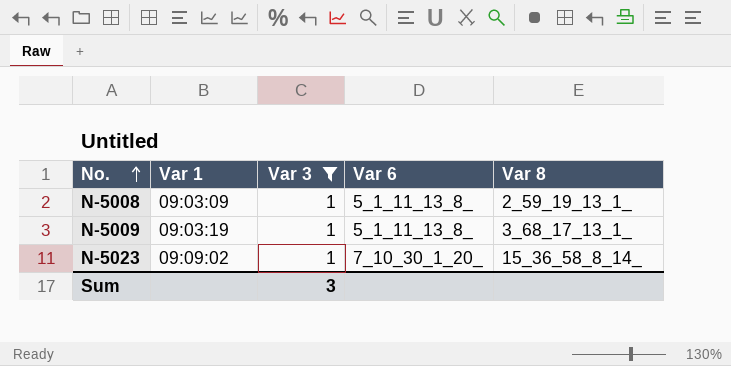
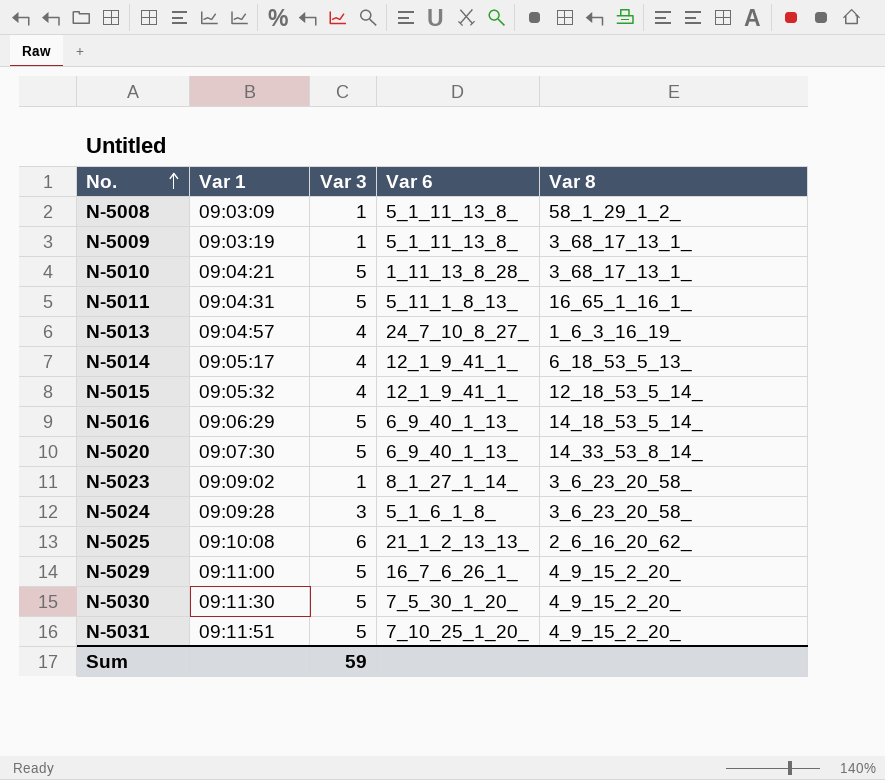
filter: Var 3 = 1 -> none
N-5008 | Var 8: 2_59_19_13_1_ -> 58_1_29_1_2_
N-5023 | Var 6: 7_10_30_1_20_ -> 8_1_27_1_14_
N-5023 | Var 8: 15_36_58_8_14_ -> 3_6_23_20_58_
Sum | Var 3: 3 -> 59

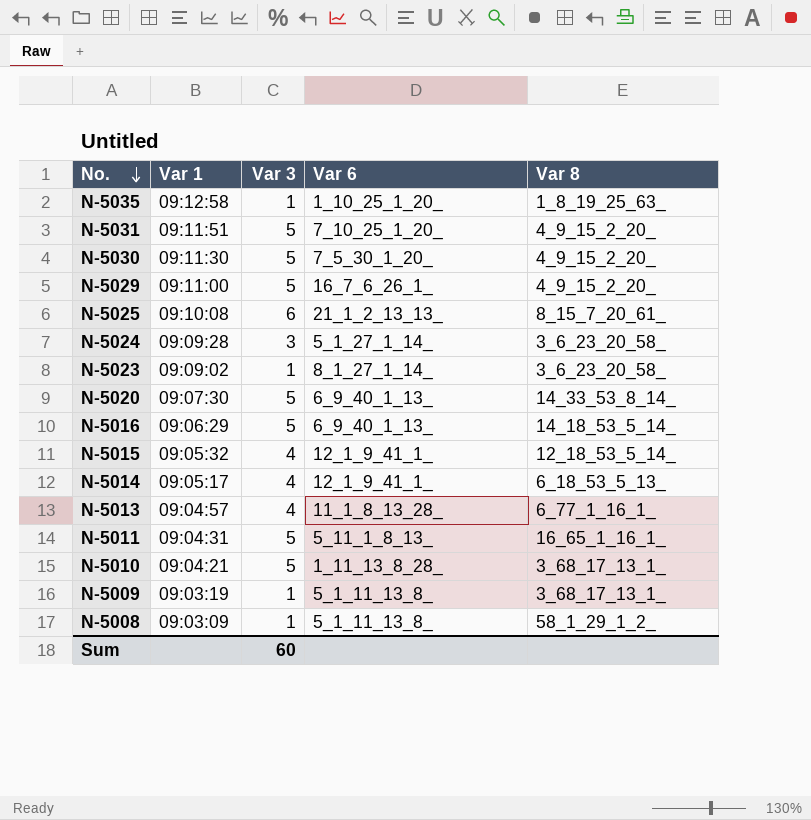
row order: No. ascending -> No. descending
row N-5035: none -> 09:12:58 | 1 | 1_10_25_1_20_ | 1_8_19_25_63_
N-5025 | Var 8: 2_6_16_20_62_ -> 8_15_7_20_61_
N-5024 | Var 6: 5_1_6_1_8_ -> 5_1_27_1_14_
N-5013 | Var 6: 24_7_10_8_27_ -> 11_1_8_13_28_
N-5013 | Var 8: 1_6_3_16_19_ -> 6_77_1_16_1_
Sum | Var 3: 59 -> 60

